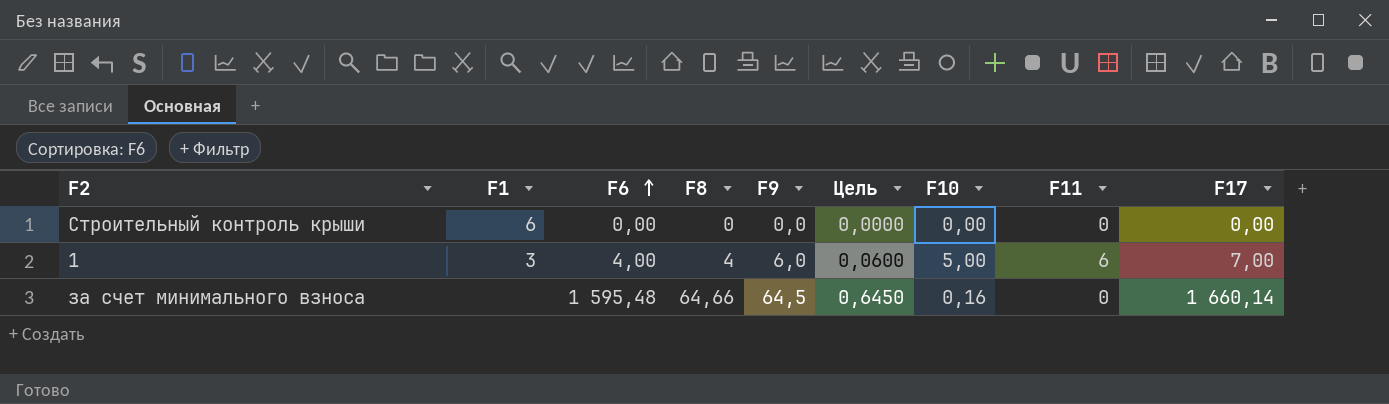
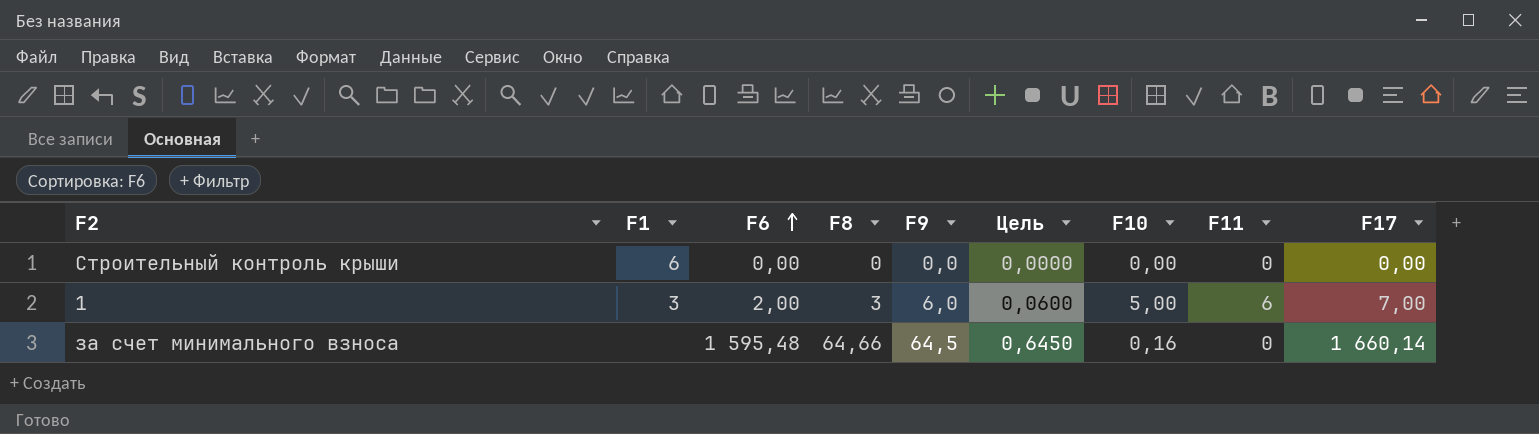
1 | F6: 4,00 -> 2,00
1 | F8: 4 -> 3

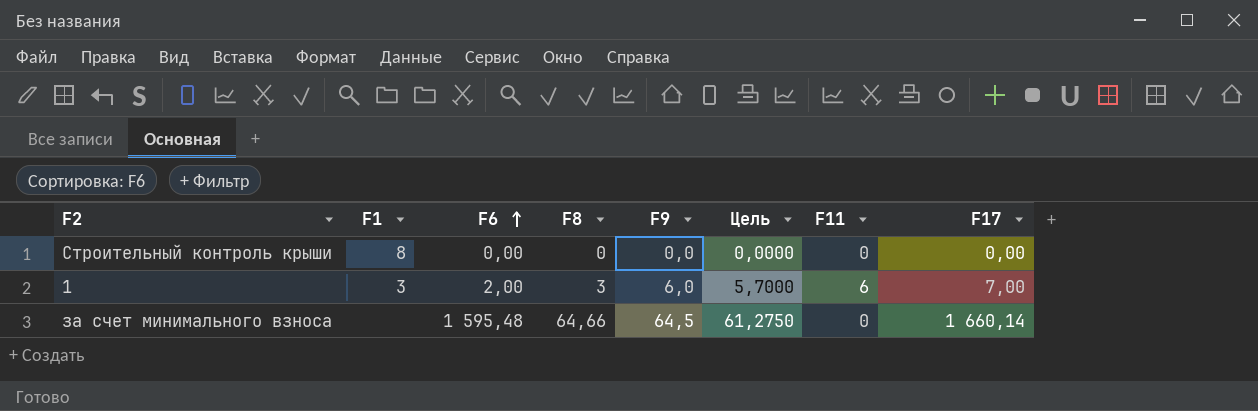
column F10 | position: 7 -> none
column Цель | formula: [F9] * 0,01 -> [F9] * 0,95
Строительный контроль крыши | F1: 6 -> 8

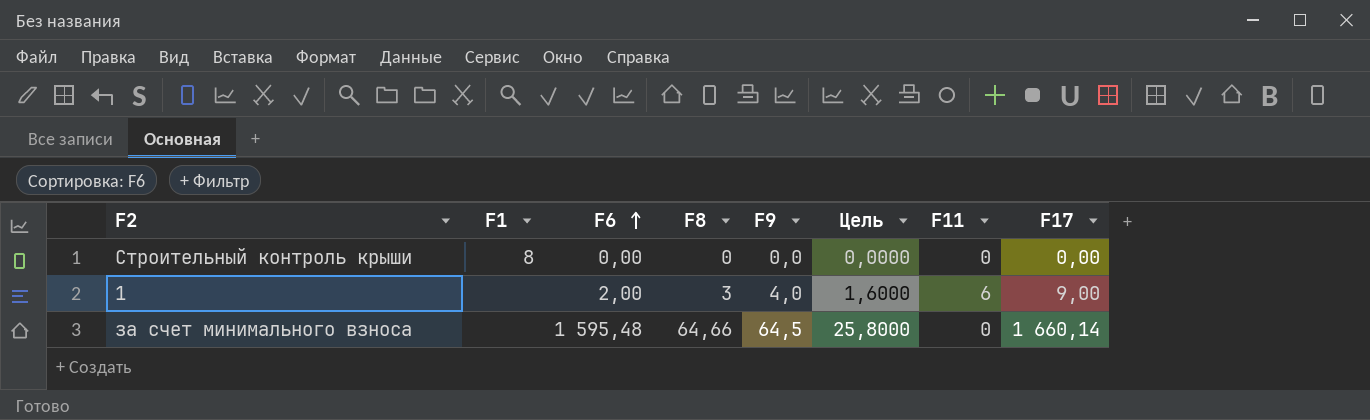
column Цель | formula: [F9] * 0,95 -> [F9] * 0,4
1 | F1: 3 -> none
1 | F9: 6,0 -> 4,0
1 | F17: 7,00 -> 9,00

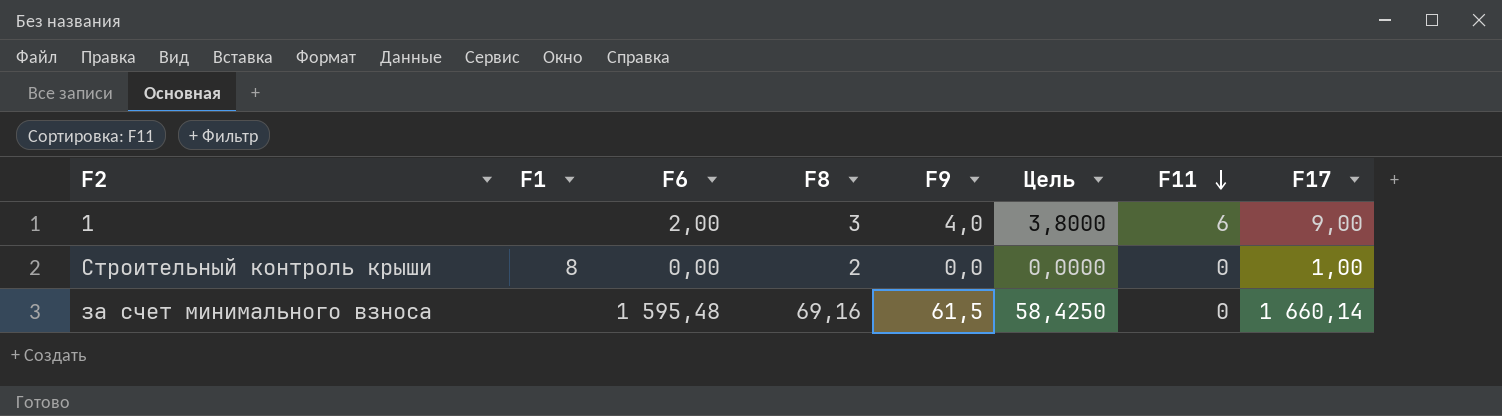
row order: F6 ascending -> F11 descending
column Цель | formula: [F9] * 0,4 -> [F9] * 0,95
Строительный контроль крыши | F8: 0 -> 2
Строительный контроль крыши | F17: 0,00 -> 1,00
за счет минимального взноса | F8: 64,66 -> 69,16
за счет минимального взноса | F9: 64,5 -> 61,5

